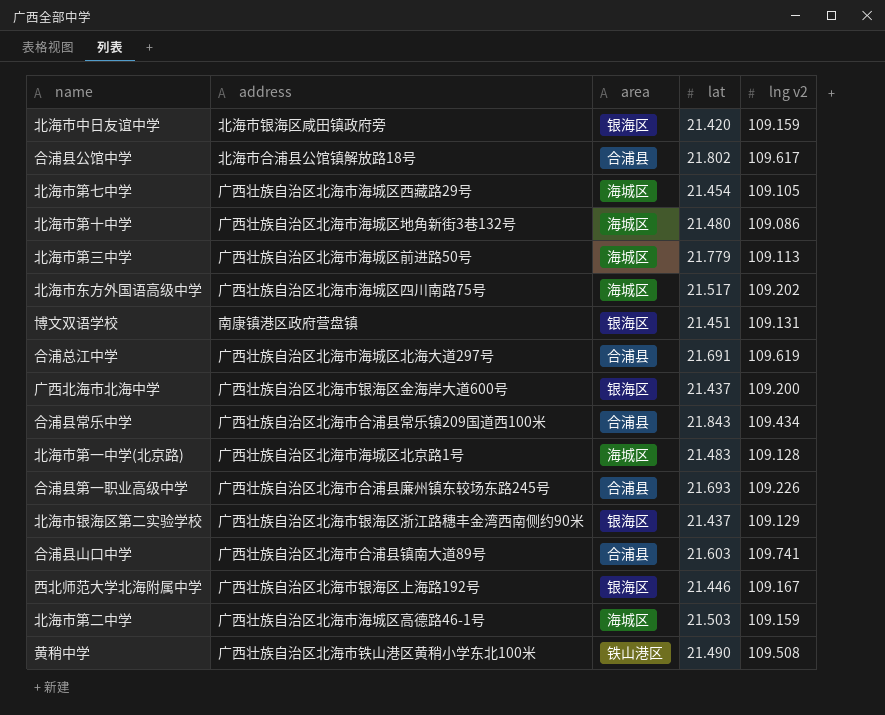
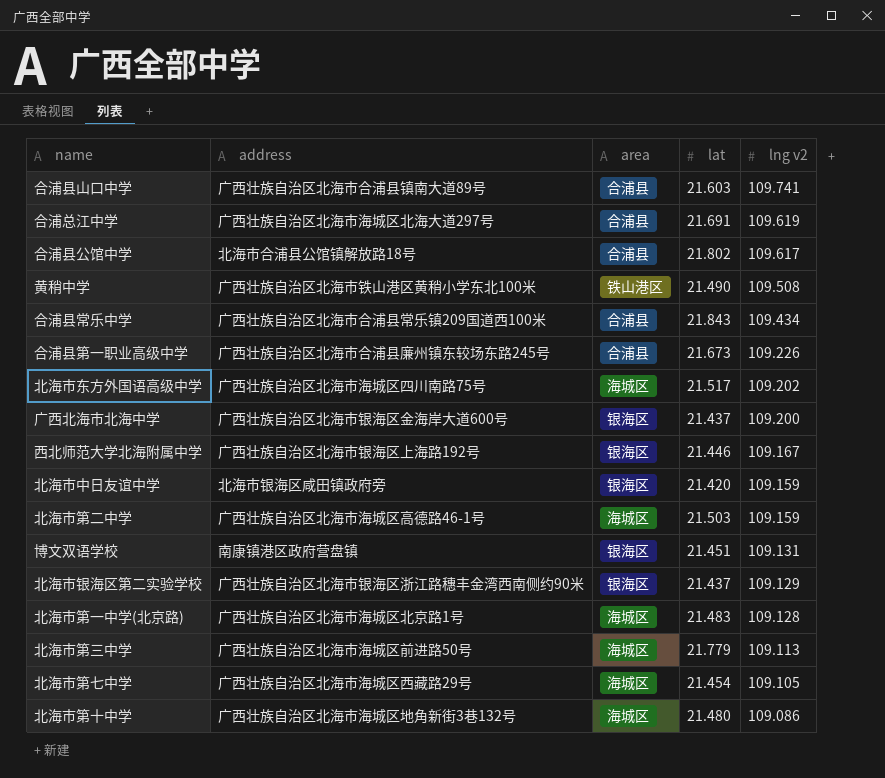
row order: none -> lng v2 descending
合浦县第一职业高级中学 | lat: 21.693 -> 21.673

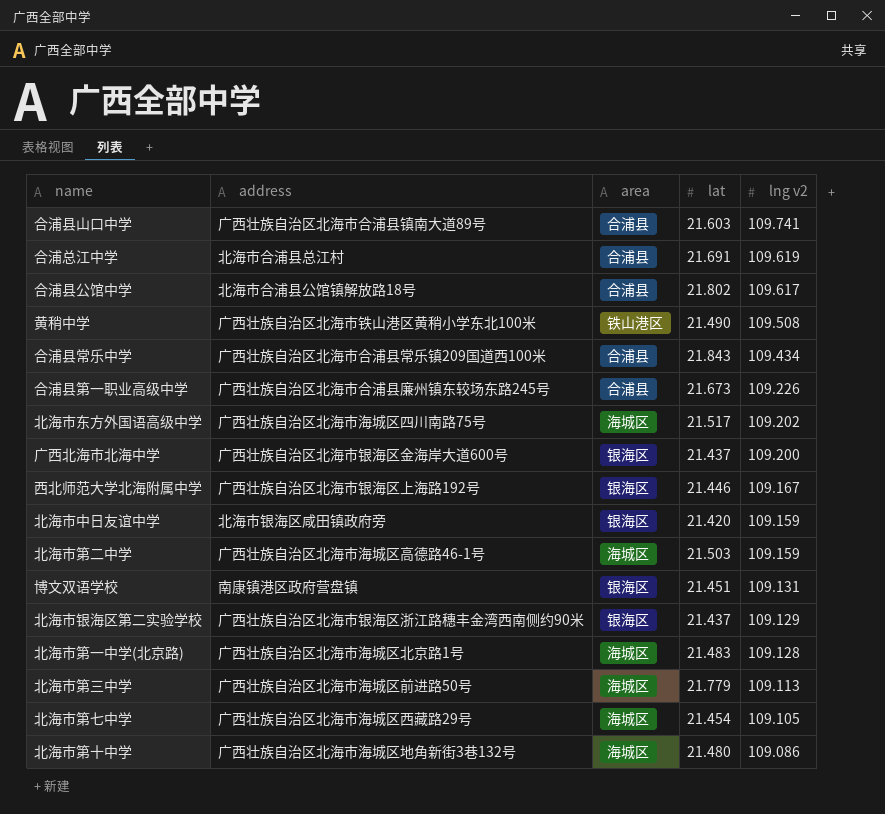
合浦总江中学 | address: 广西壮族自治区北海市海城区北海大道297号 -> 北海市合浦县总江村

